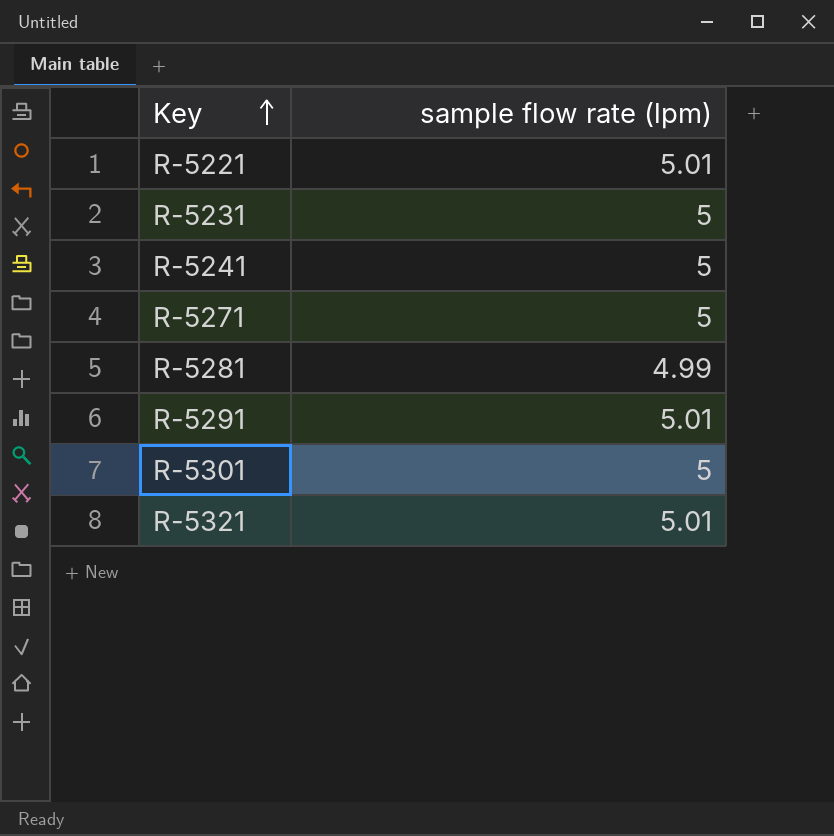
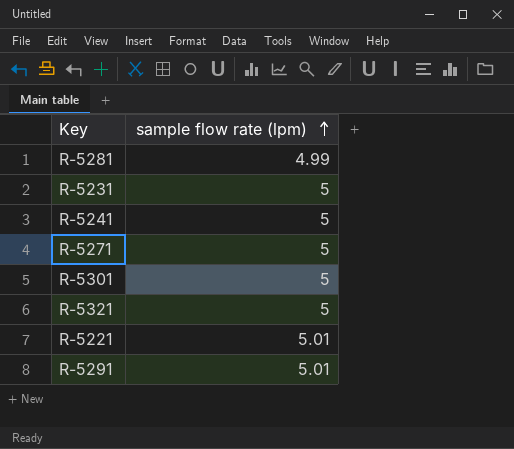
row order: Key ascending -> sample flow rate (lpm) ascending
R-5321 | sample flow rate (lpm): 5.01 -> 5

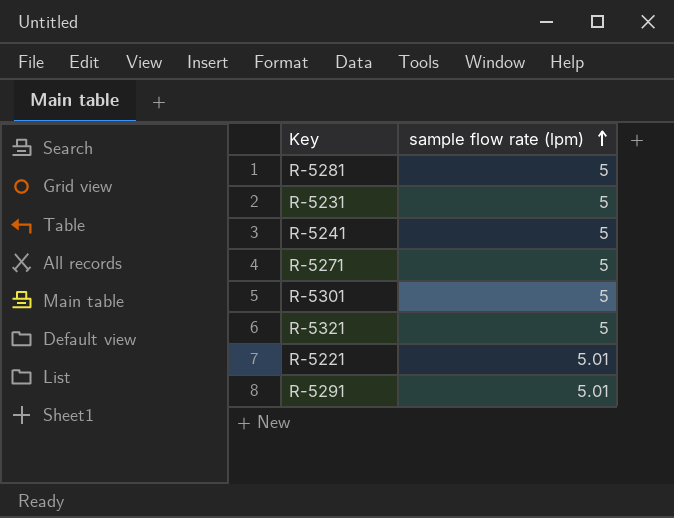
R-5281 | sample flow rate (lpm): 4.99 -> 5

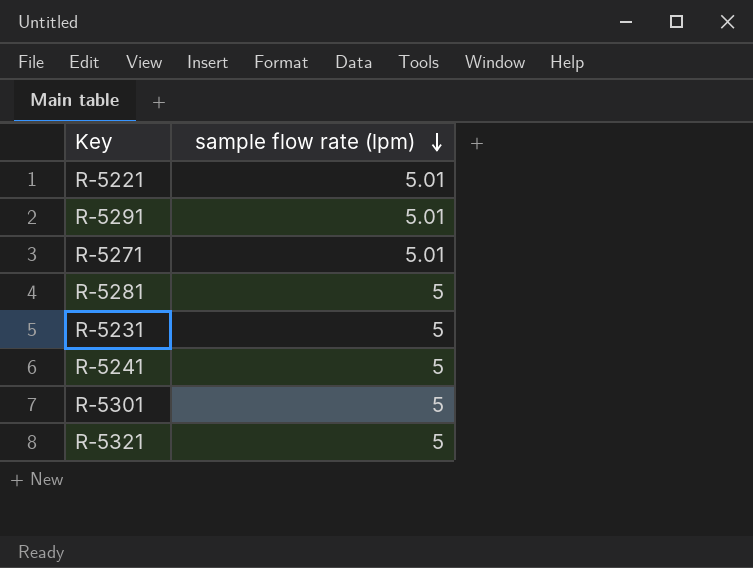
row order: sample flow rate (lpm) ascending -> sample flow rate (lpm) descending
R-5271 | sample flow rate (lpm): 5 -> 5.01

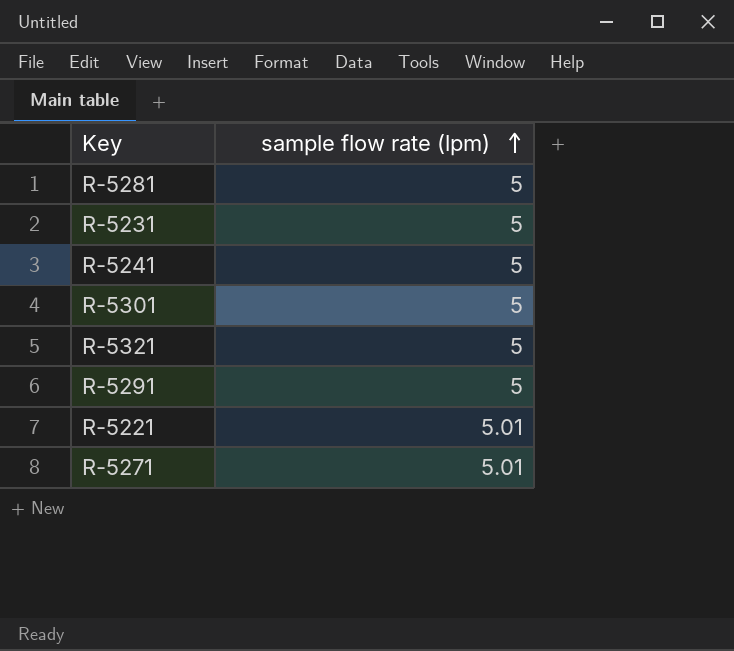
row order: sample flow rate (lpm) descending -> sample flow rate (lpm) ascending
R-5291 | sample flow rate (lpm): 5.01 -> 5

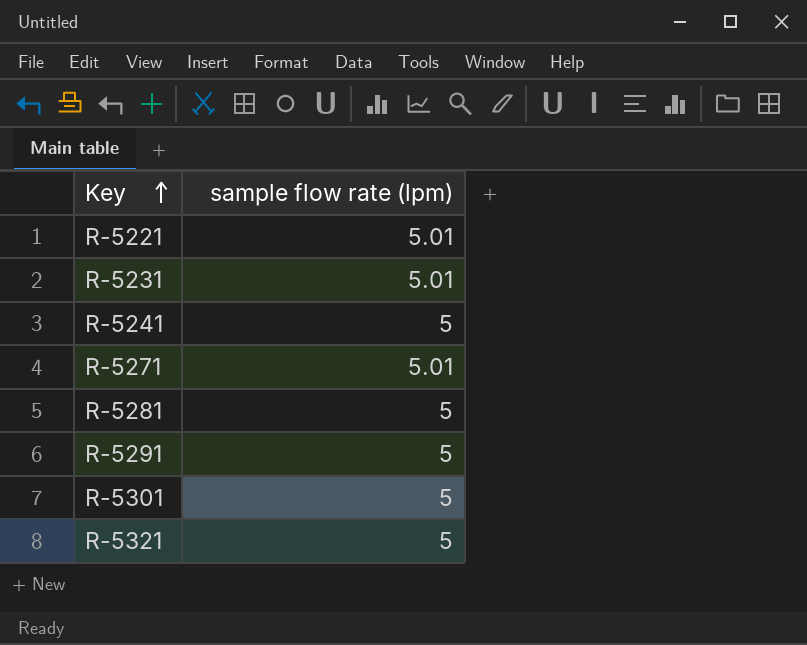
row order: sample flow rate (lpm) ascending -> Key ascending
R-5231 | sample flow rate (lpm): 5 -> 5.01

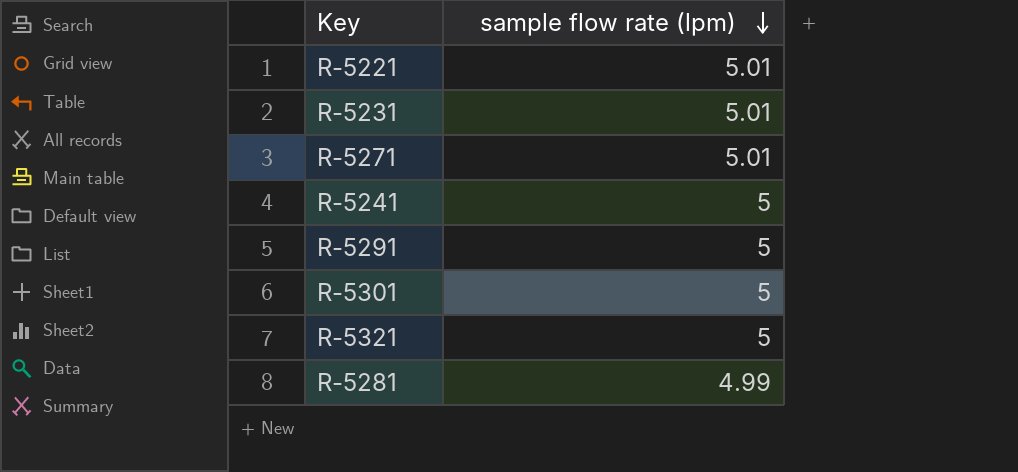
row order: Key ascending -> sample flow rate (lpm) descending
R-5281 | sample flow rate (lpm): 5 -> 4.99

